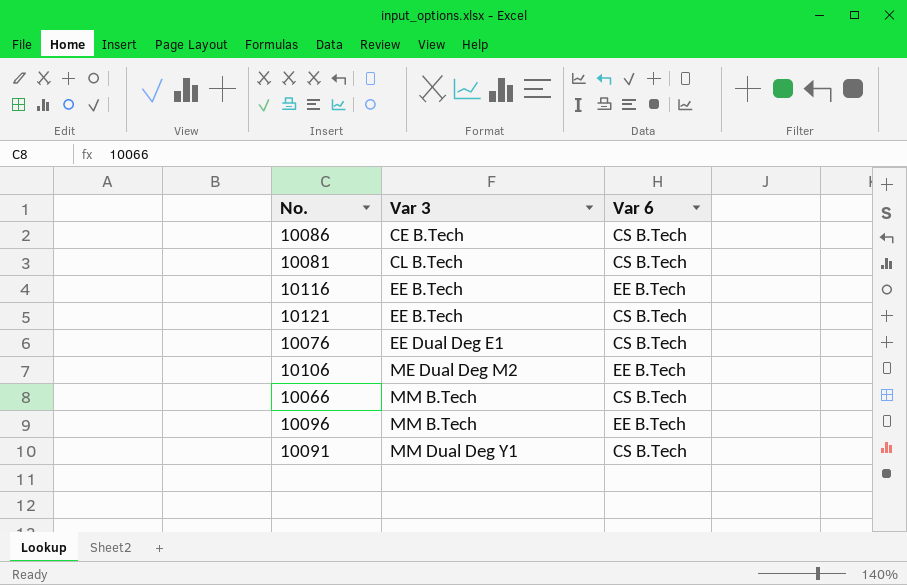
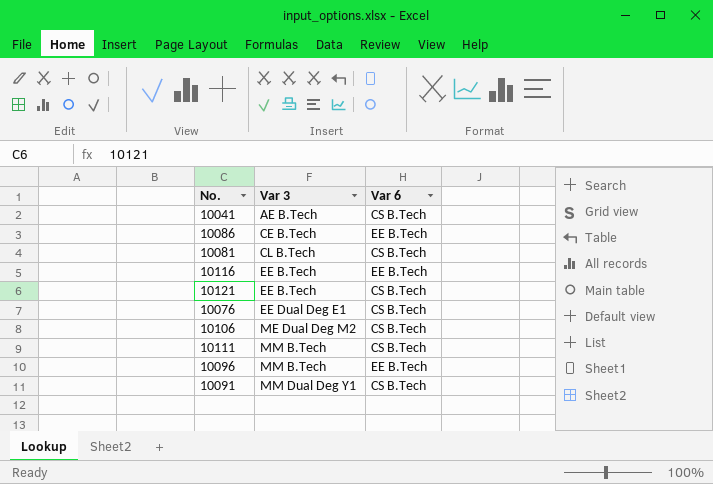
row 10066: MM B.Tech | CS B.Tech -> none
row 10041: none -> AE B.Tech | CS B.Tech
10086 | Var 6: CS B.Tech -> EE B.Tech
10106 | Var 6: EE B.Tech -> CS B.Tech
row 10111: none -> MM B.Tech | CS B.Tech

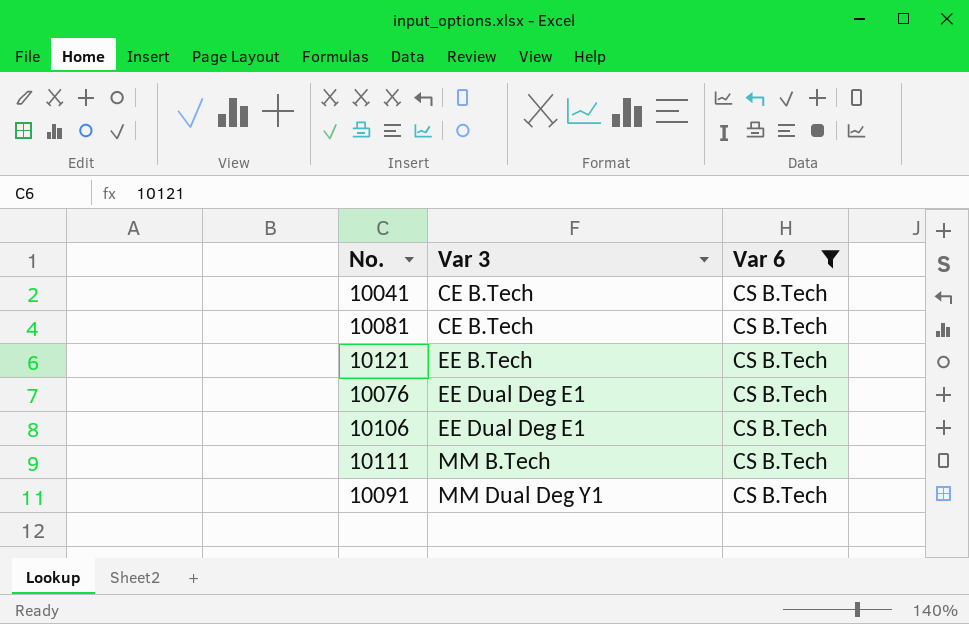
filter: none -> Var 6 = CS B.Tech
10041 | Var 3: AE B.Tech -> CE B.Tech
10081 | Var 3: CL B.Tech -> CE B.Tech
10106 | Var 3: ME Dual Deg M2 -> EE Dual Deg E1

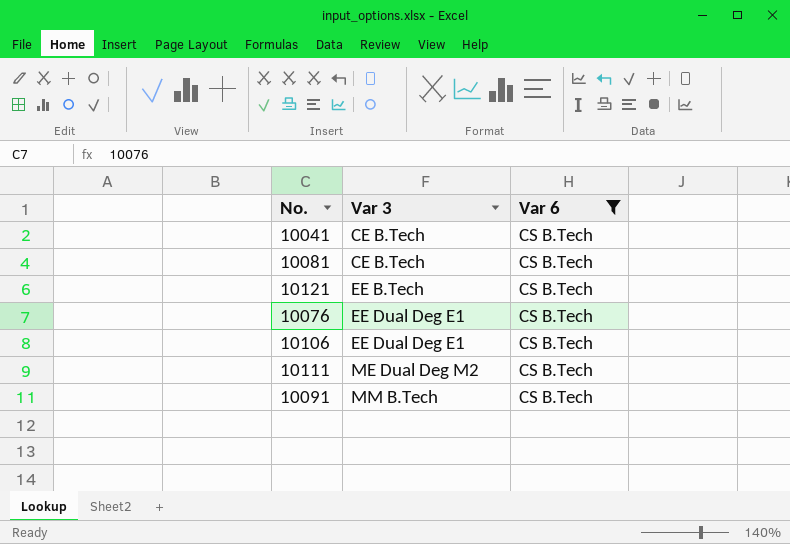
10111 | Var 3: MM B.Tech -> ME Dual Deg M2
10091 | Var 3: MM Dual Deg Y1 -> MM B.Tech

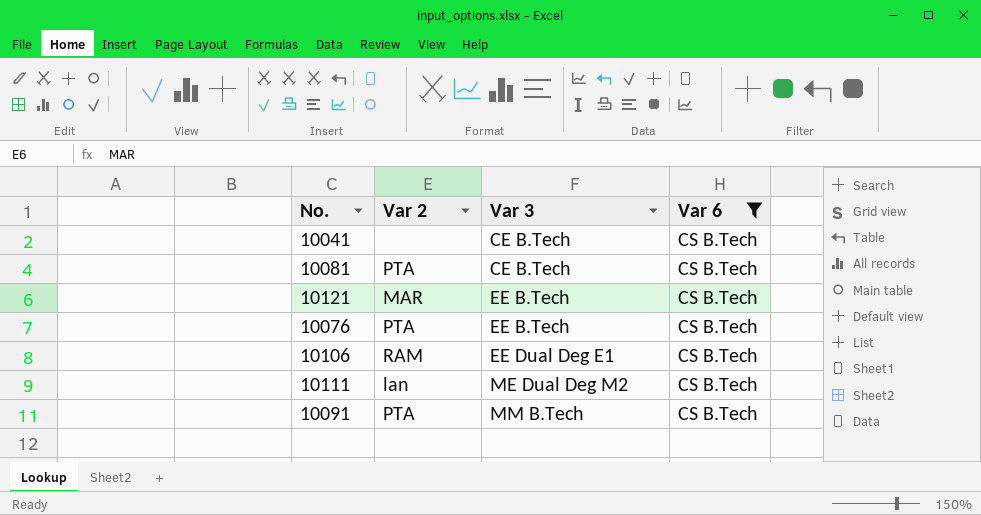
column Var 2 | position: none -> 2
10076 | Var 3: EE Dual Deg E1 -> EE B.Tech

